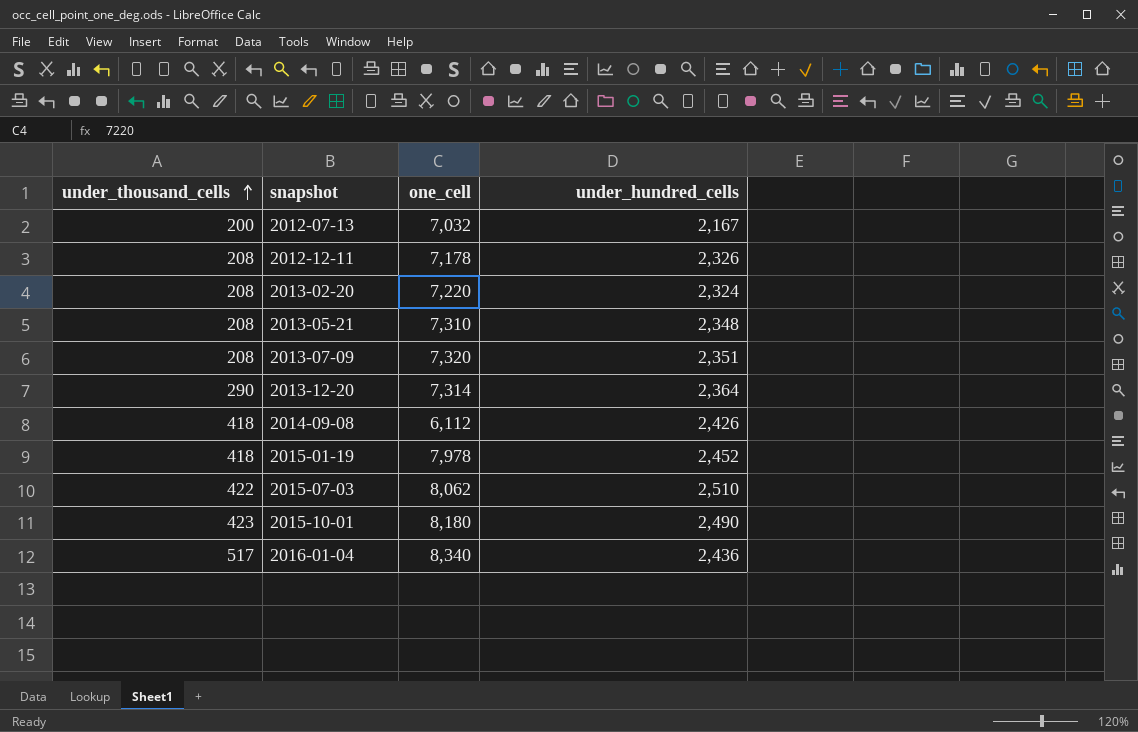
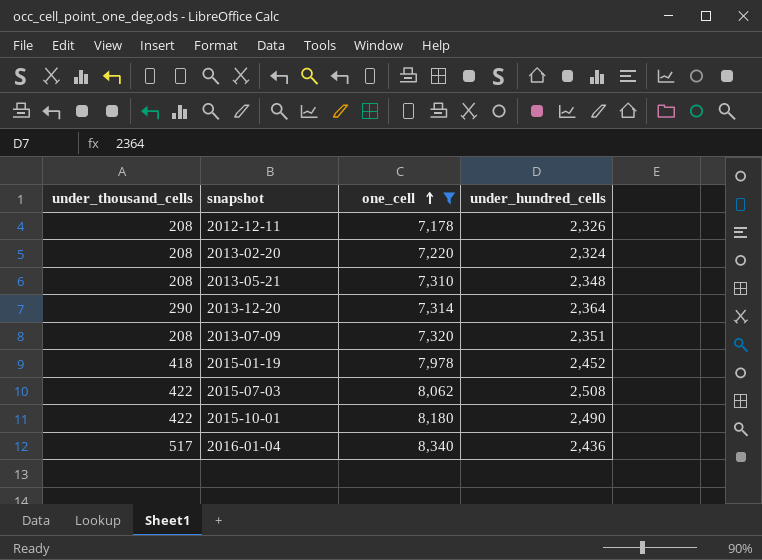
filter: none -> one_cell >= 7,178
row order: under_thousand_cells ascending -> one_cell ascending
2015-07-03 | under_hundred_cells: 2,510 -> 2,508
2015-10-01 | under_thousand_cells: 423 -> 422

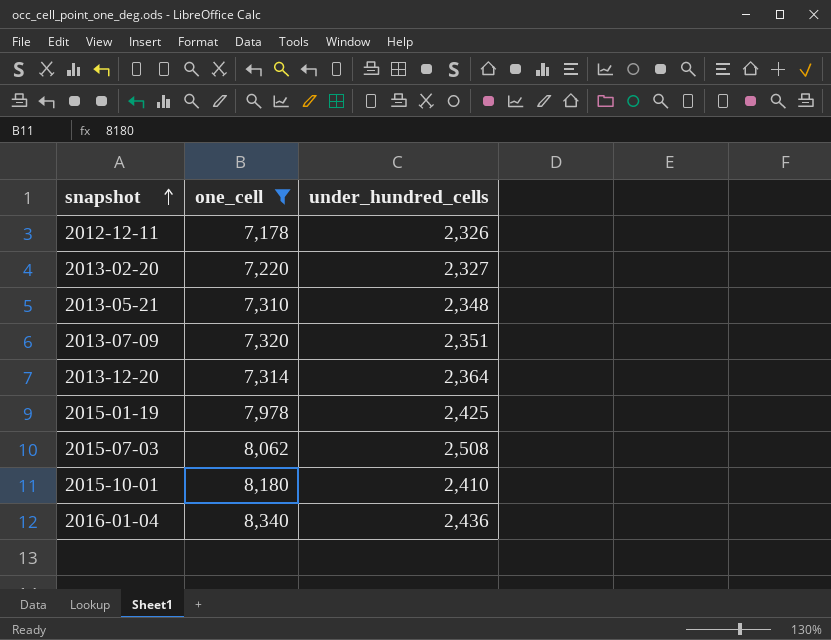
row order: one_cell ascending -> snapshot ascending
column under_thousand_cells | position: 1 -> none
2013-02-20 | under_hundred_cells: 2,324 -> 2,327
2015-01-19 | under_hundred_cells: 2,452 -> 2,425
2015-10-01 | under_hundred_cells: 2,490 -> 2,410

